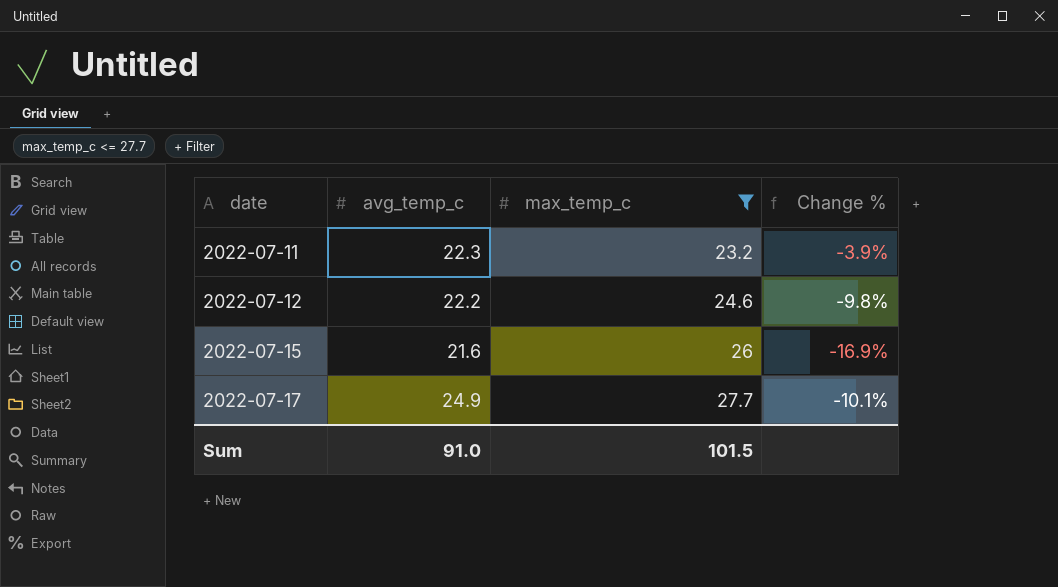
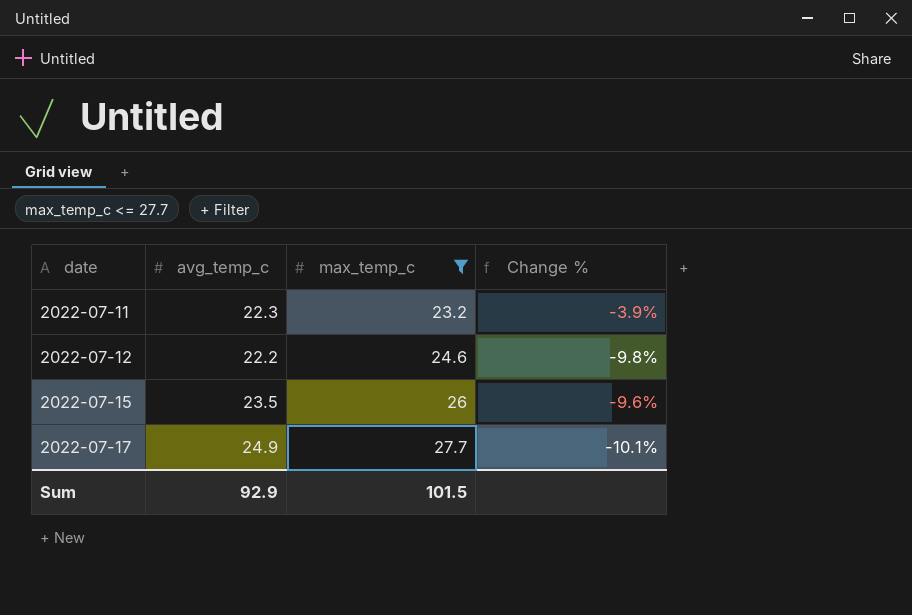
2022-07-15 | avg_temp_c: 21.6 -> 23.5
2022-07-15 | Change %: -16.9% -> -9.6%
Sum | avg_temp_c: 91.0 -> 92.9

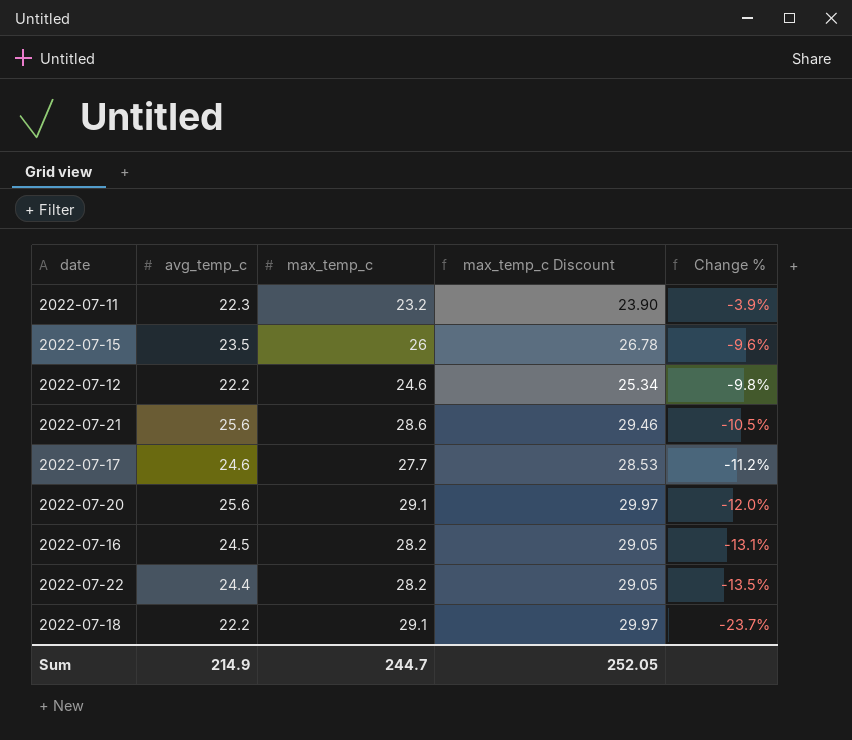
filter: max_temp_c <= 27.7 -> none
row order: date ascending -> Change % descending
column max_temp_c Discount | formula: none -> [max_temp_c] * 1.03
2022-07-17 | avg_temp_c: 24.9 -> 24.6
2022-07-17 | Change %: -10.1% -> -11.2%
Sum | avg_temp_c: 92.9 -> 214.9
Sum | max_temp_c: 101.5 -> 244.7

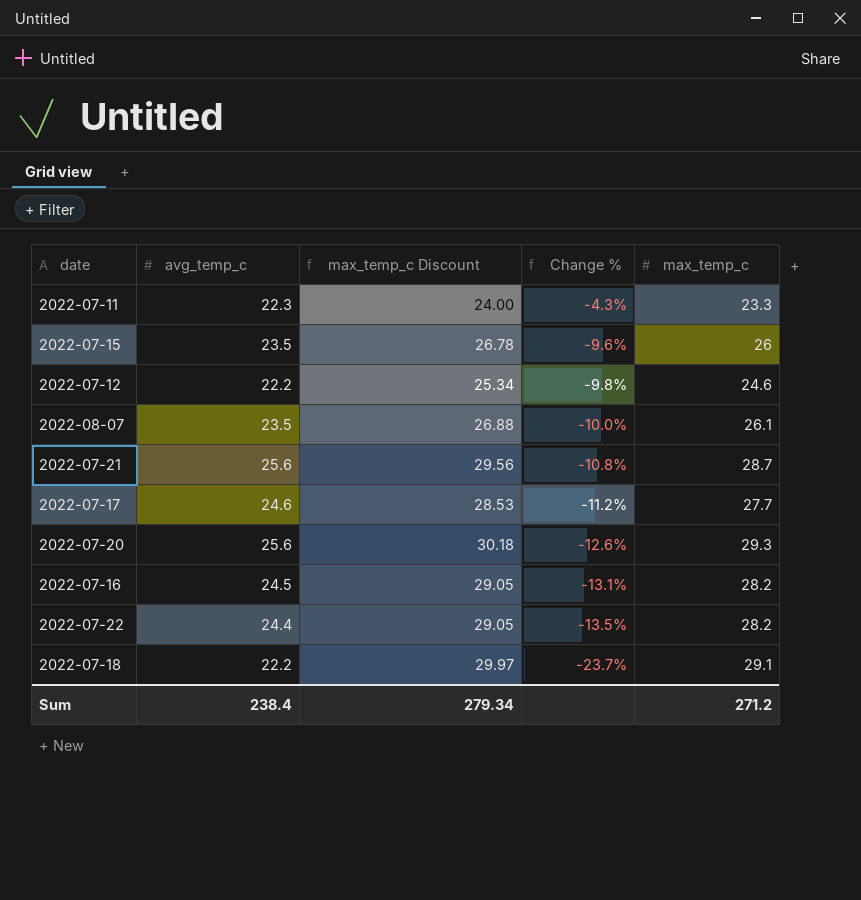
column max_temp_c | position: 3 -> 5
2022-07-11 | max_temp_c Discount: 23.90 -> 24.00
2022-07-11 | Change %: -3.9% -> -4.3%
2022-07-11 | max_temp_c: 23.2 -> 23.3
row 2022-08-07: none -> 23.5 | 26.88 | -10.0% | 26.1
2022-07-21 | max_temp_c Discount: 29.46 -> 29.56
2022-07-21 | Change %: -10.5% -> -10.8%
2022-07-21 | max_temp_c: 28.6 -> 28.7
2022-07-20 | max_temp_c Discount: 29.97 -> 30.18
2022-07-20 | Change %: -12.0% -> -12.6%
2022-07-20 | max_temp_c: 29.1 -> 29.3
Sum | avg_temp_c: 214.9 -> 238.4
Sum | max_temp_c Discount: 252.05 -> 279.34
Sum | max_temp_c: 244.7 -> 271.2

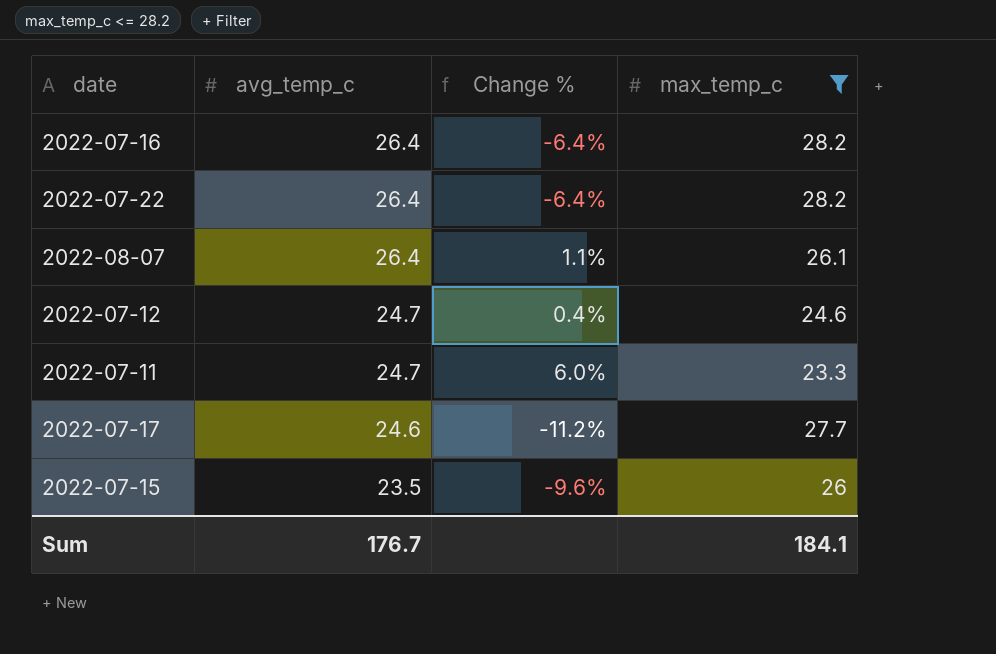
filter: none -> max_temp_c <= 28.2
row order: Change % descending -> avg_temp_c descending
column max_temp_c Discount | formula: [max_temp_c] * 1.03 -> none
2022-07-16 | avg_temp_c: 24.5 -> 26.4
2022-07-16 | Change %: -13.1% -> -6.4%
2022-07-22 | avg_temp_c: 24.4 -> 26.4
2022-07-22 | Change %: -13.5% -> -6.4%
2022-08-07 | avg_temp_c: 23.5 -> 26.4
2022-08-07 | Change %: -10.0% -> 1.1%
2022-07-12 | avg_temp_c: 22.2 -> 24.7
2022-07-12 | Change %: -9.8% -> 0.4%
2022-07-11 | avg_temp_c: 22.3 -> 24.7
2022-07-11 | Change %: -4.3% -> 6.0%
Sum | avg_temp_c: 238.4 -> 176.7
Sum | max_temp_c: 271.2 -> 184.1

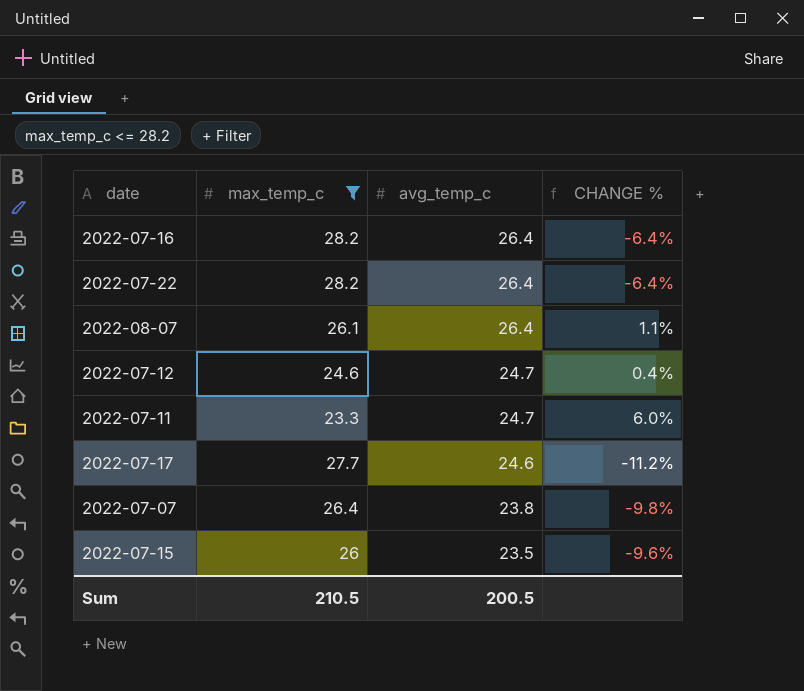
column max_temp_c | position: 4 -> 2
column name: Change % -> CHANGE %
row 2022-07-07: none -> 26.4 | 23.8 | -9.8%
Sum | max_temp_c: 184.1 -> 210.5
Sum | avg_temp_c: 176.7 -> 200.5

